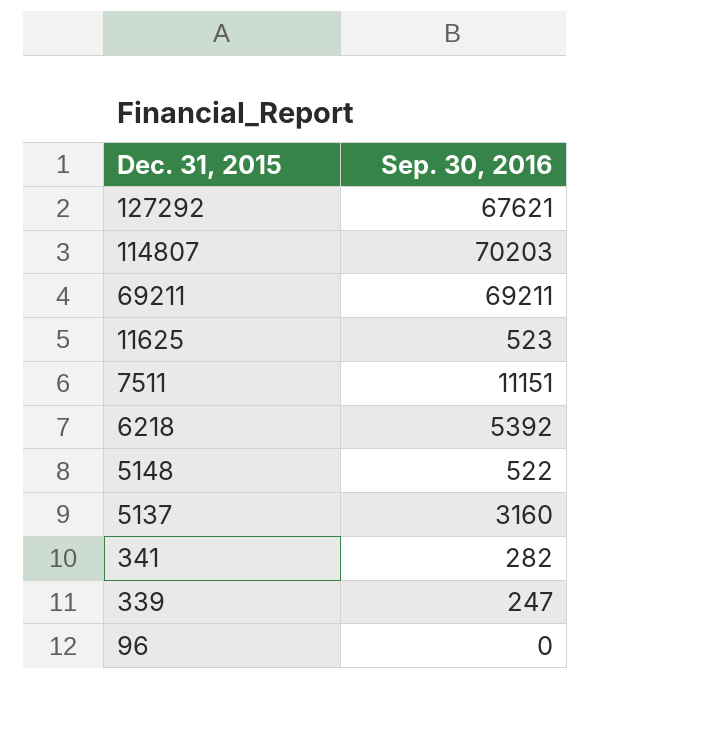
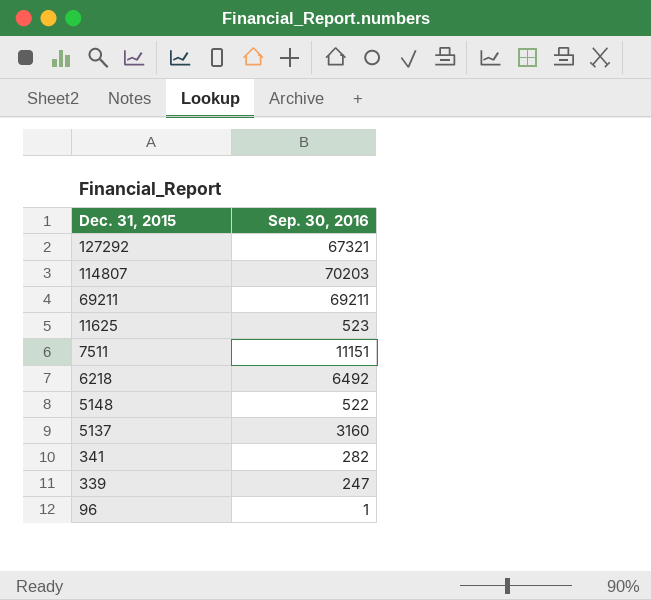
127292 | Sep. 30, 2016: 67621 -> 67321
6218 | Sep. 30, 2016: 5392 -> 6492
96 | Sep. 30, 2016: 0 -> 1

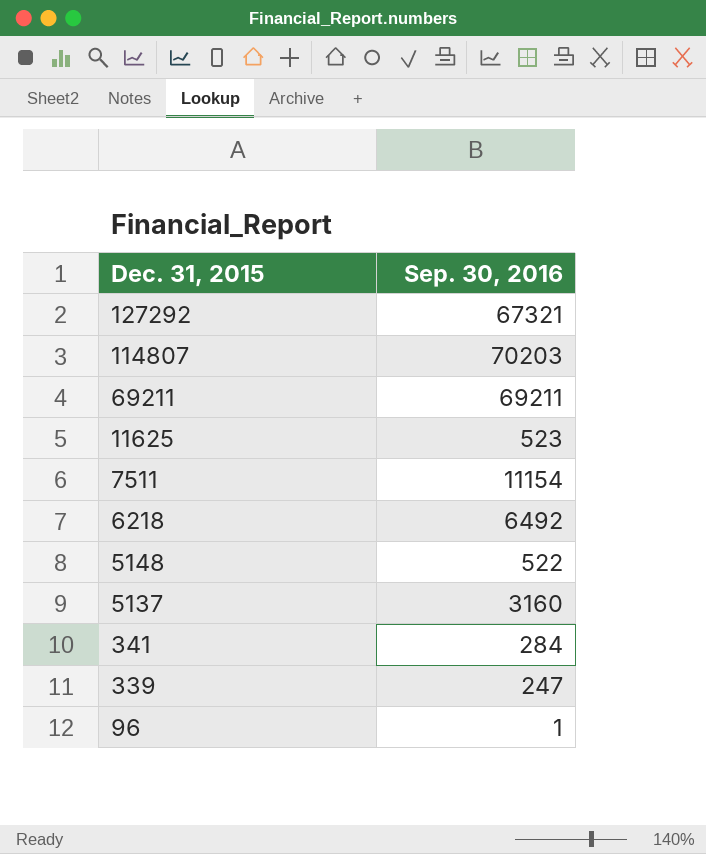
7511 | Sep. 30, 2016: 11151 -> 11154
341 | Sep. 30, 2016: 282 -> 284

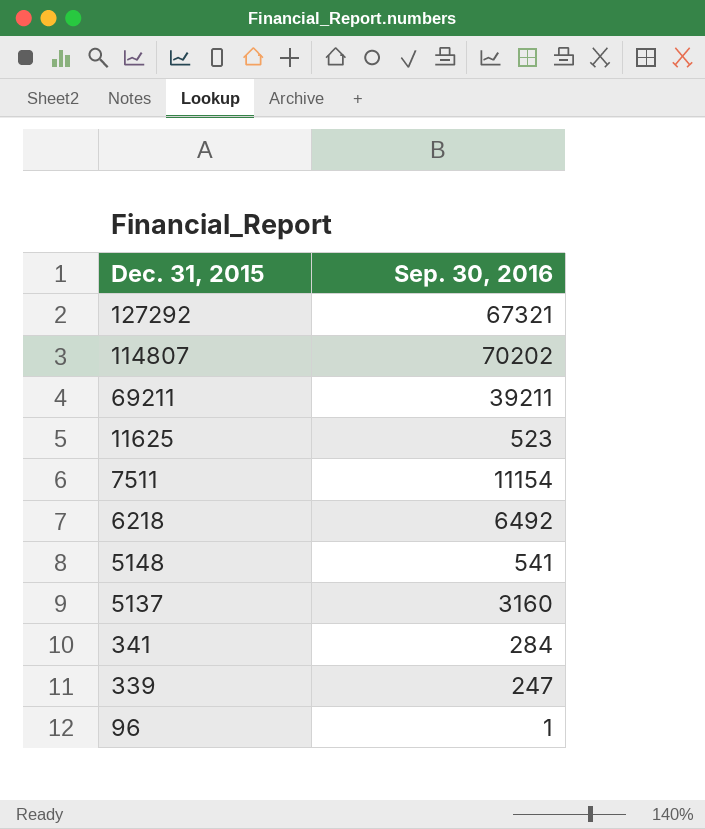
114807 | Sep. 30, 2016: 70203 -> 70202
69211 | Sep. 30, 2016: 69211 -> 39211
5148 | Sep. 30, 2016: 522 -> 541

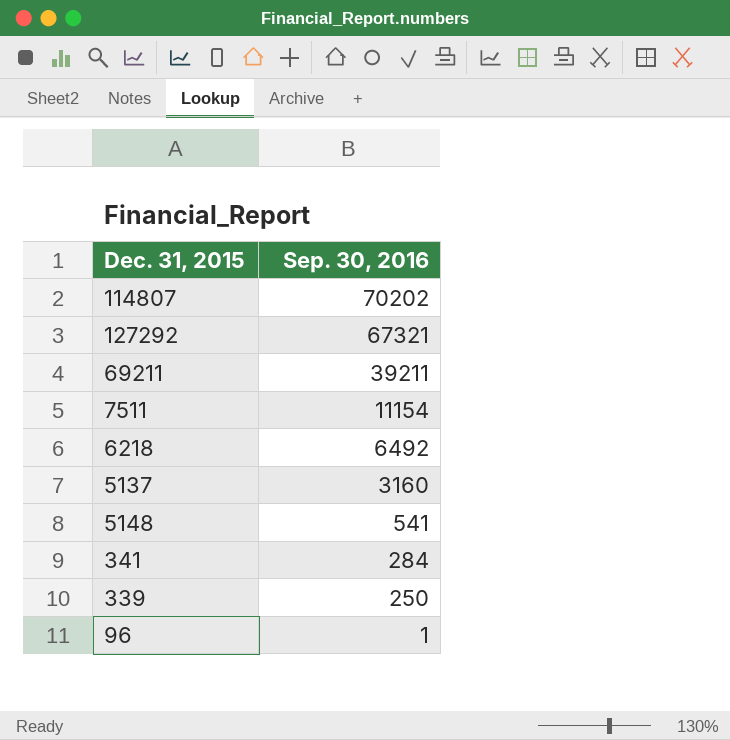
row order: Dec. 31, 2015 descending -> Sep. 30, 2016 descending
row 11625: 523 -> none
339 | Sep. 30, 2016: 247 -> 250

